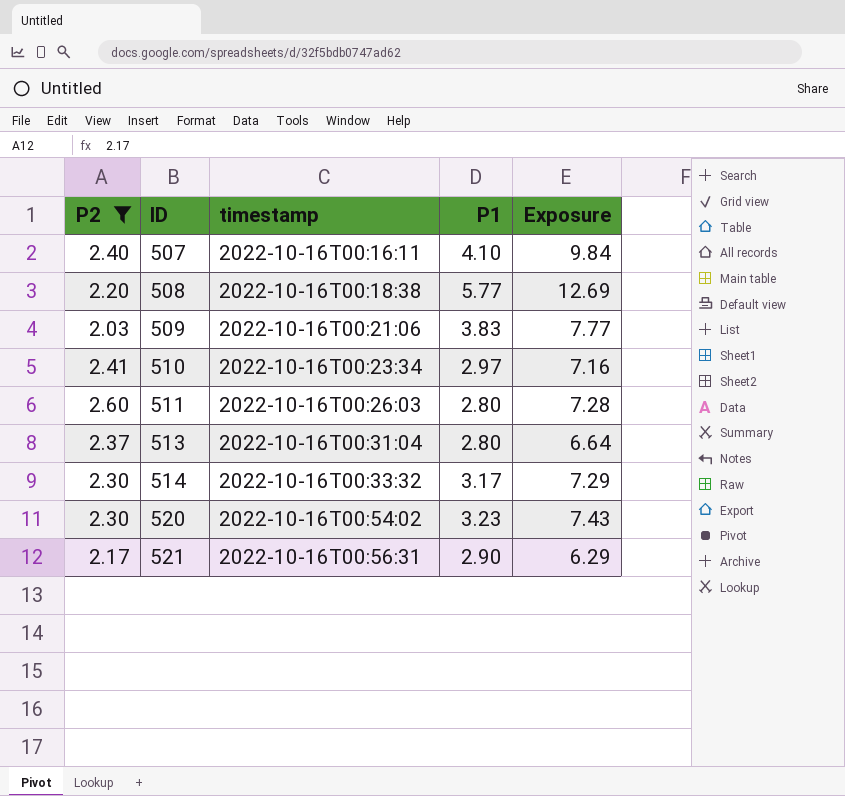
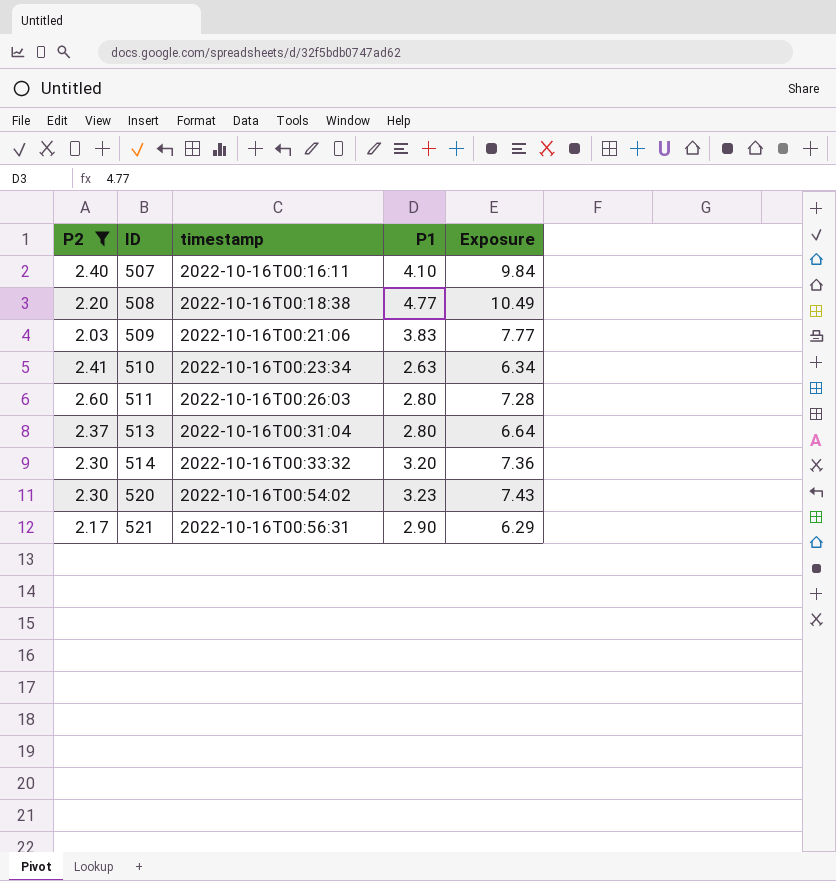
508 | P1: 5.77 -> 4.77
508 | Exposure: 12.69 -> 10.49
510 | P1: 2.97 -> 2.63
510 | Exposure: 7.16 -> 6.34
514 | P1: 3.17 -> 3.20
514 | Exposure: 7.29 -> 7.36

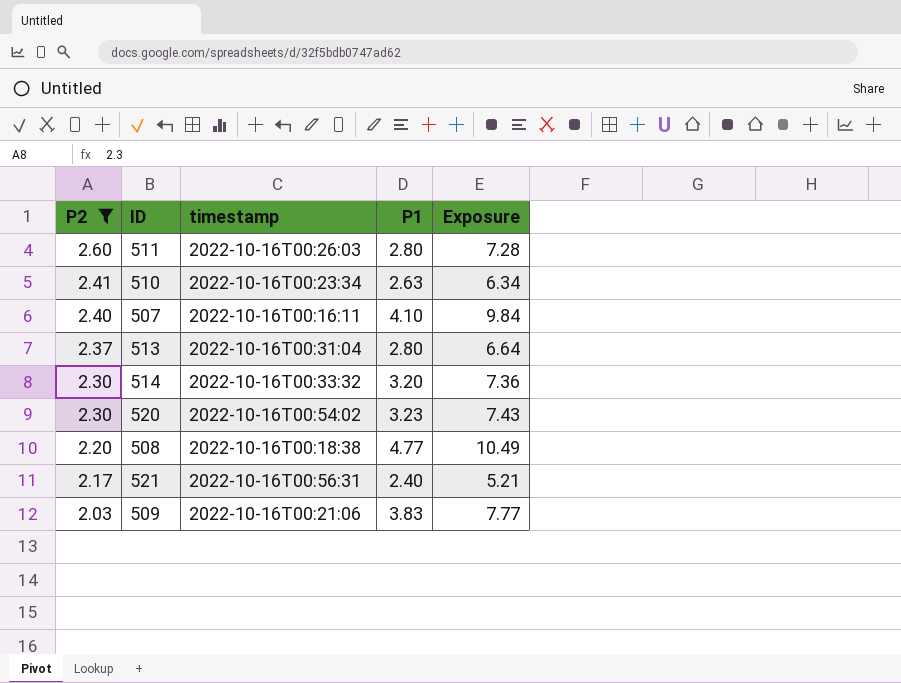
row order: ID ascending -> P2 descending
521 | P1: 2.90 -> 2.40
521 | Exposure: 6.29 -> 5.21

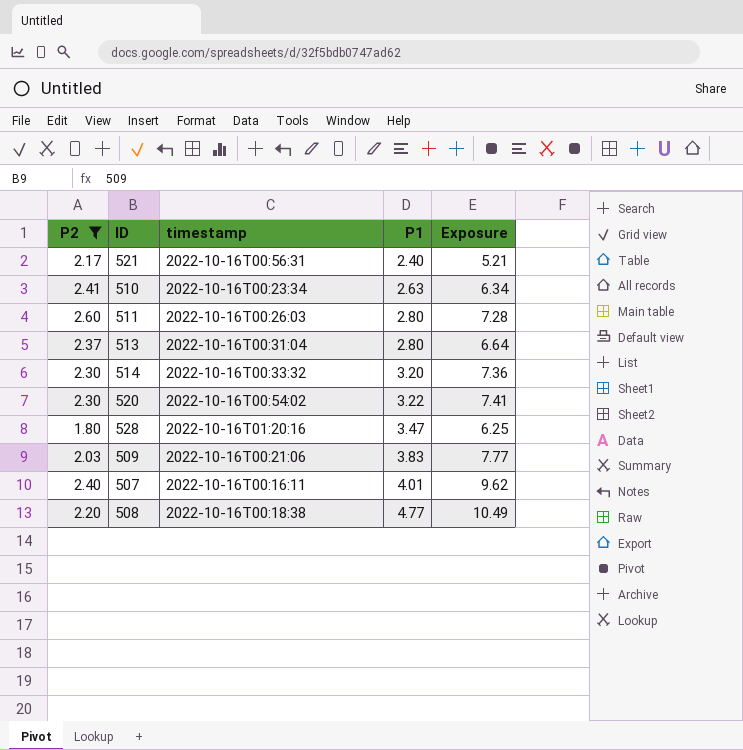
row order: P2 descending -> P1 ascending
520 | P1: 3.23 -> 3.22
520 | Exposure: 7.43 -> 7.41
row 528: none -> 1.80 | 2022-10-16T01:20:16 | 3.47 | 6.25
507 | P1: 4.10 -> 4.01
507 | Exposure: 9.84 -> 9.62

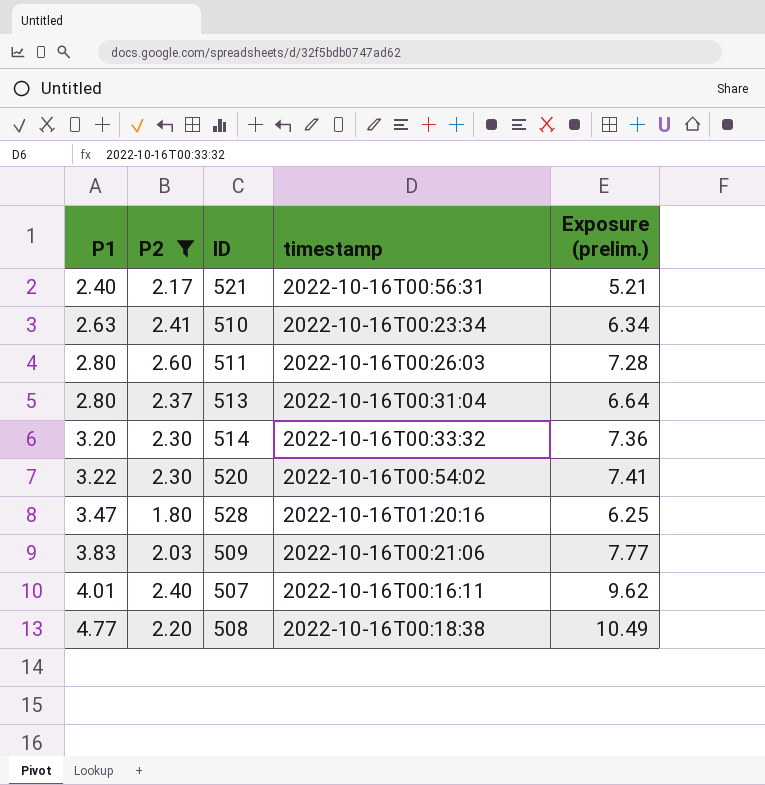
column P1 | position: 4 -> 1
column name: Exposure -> Exposure (prelim.)

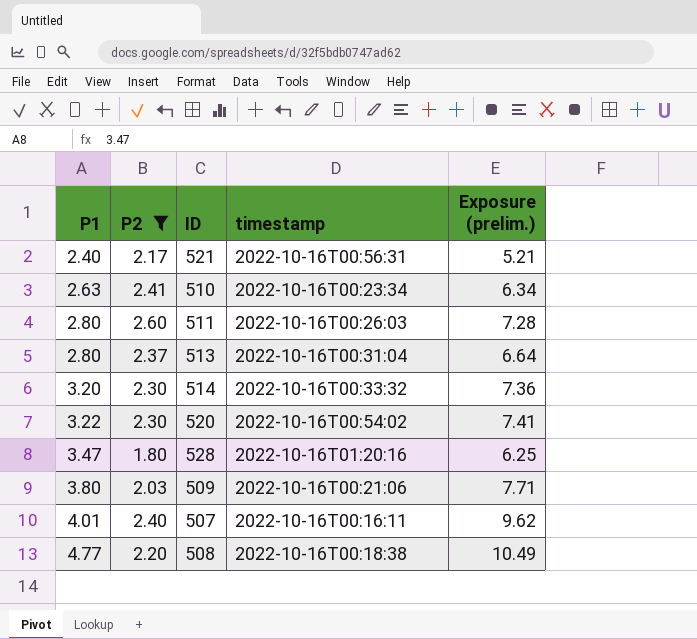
509 | P1: 3.83 -> 3.80
509 | Exposure (prelim.): 7.77 -> 7.71

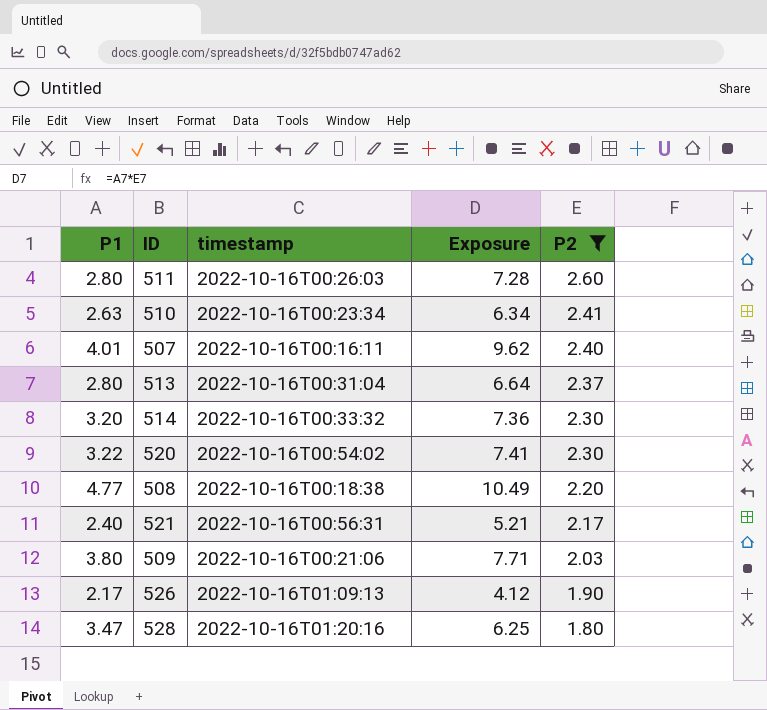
row order: P1 ascending -> P2 descending
column name: Exposure (prelim.) -> Exposure
column P2 | position: 2 -> 5
row 526: none -> 2.17 | 2022-10-16T01:09:13 | 4.12 | 1.90

